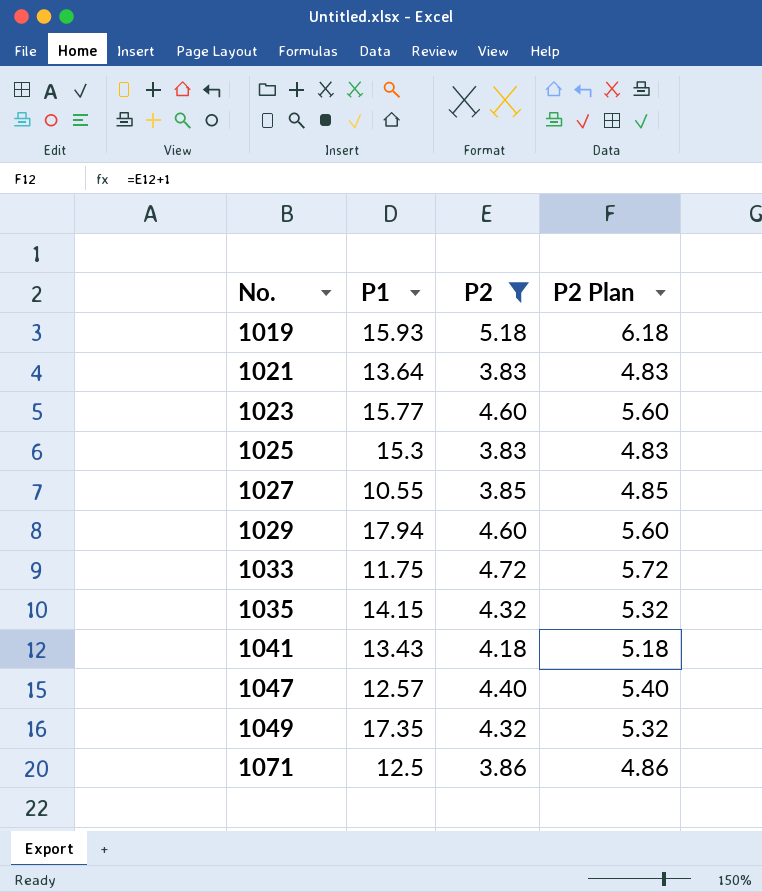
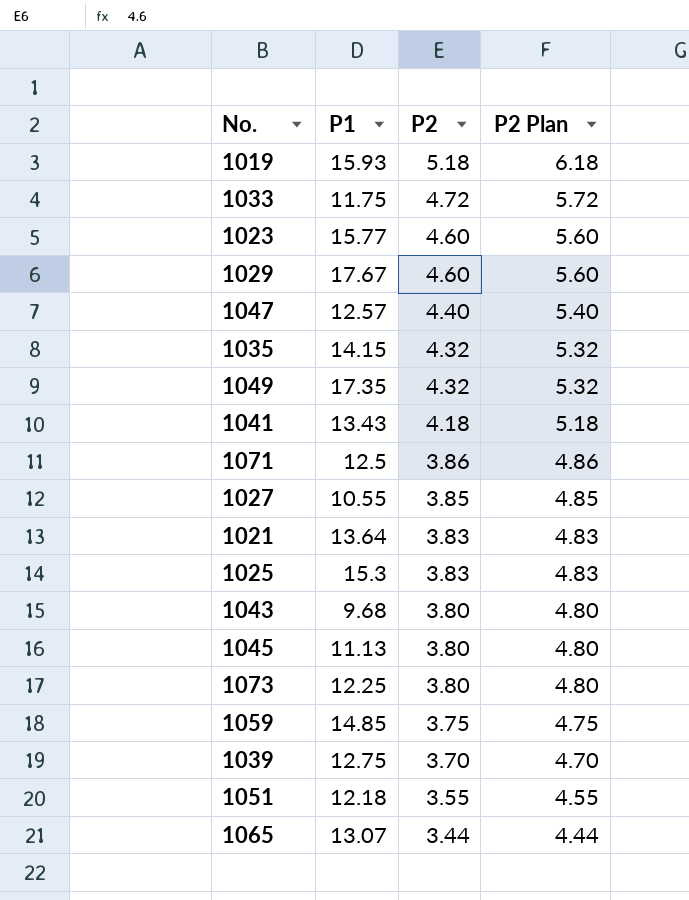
filter: P2 >= 3.83 -> none
row order: No. ascending -> P2 descending
1029 | P1: 17.94 -> 17.67

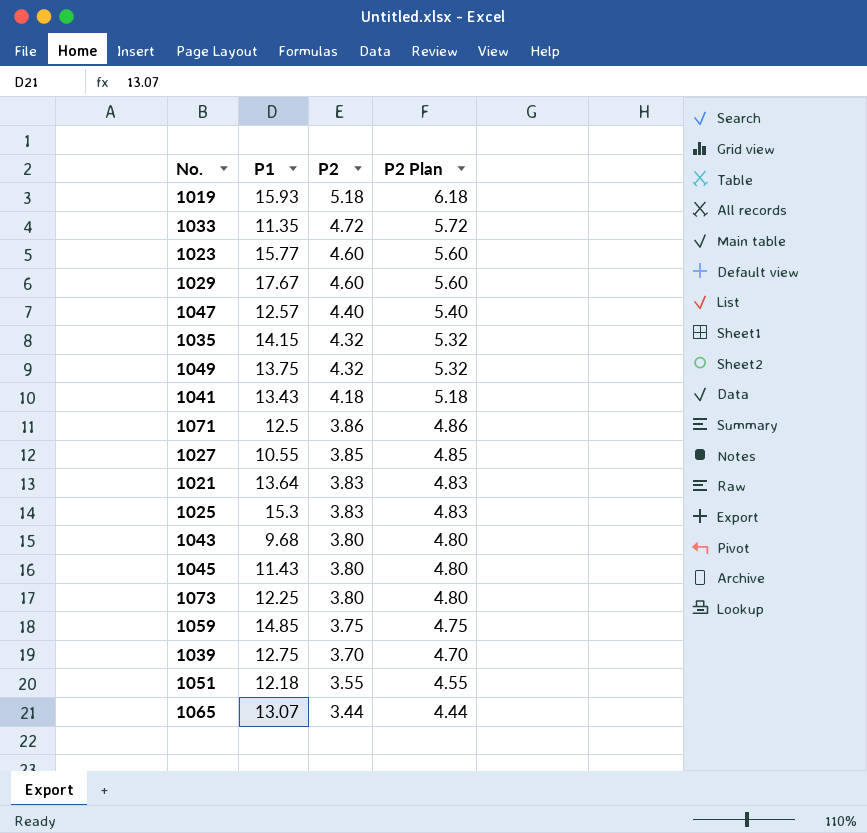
1033 | P1: 11.75 -> 11.35
1049 | P1: 17.35 -> 13.75
1045 | P1: 11.13 -> 11.43

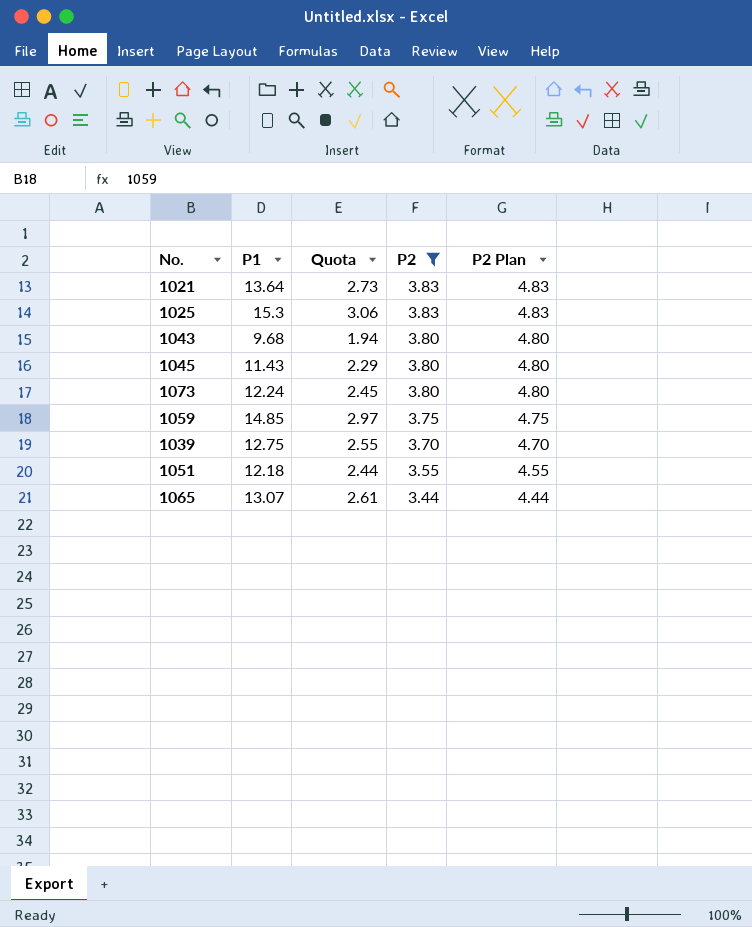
filter: none -> P2 <= 3.83
column Quota | formula: none -> [P1] * 0.2
1073 | P1: 12.25 -> 12.24

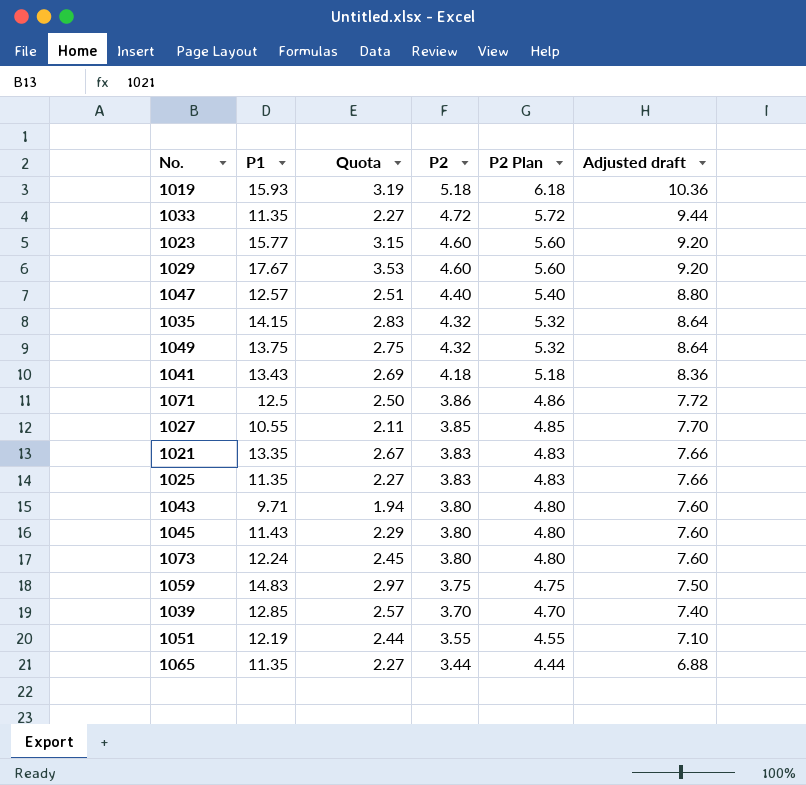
filter: P2 <= 3.83 -> none
column Adjusted draft | formula: none -> [P2] * 2
1021 | P1: 13.64 -> 13.35
1021 | Quota: 2.73 -> 2.67
1025 | P1: 15.3 -> 11.35
1025 | Quota: 3.06 -> 2.27
1043 | P1: 9.68 -> 9.71
1059 | P1: 14.85 -> 14.83
1039 | P1: 12.75 -> 12.85
1039 | Quota: 2.55 -> 2.57
1051 | P1: 12.18 -> 12.19
1065 | P1: 13.07 -> 11.35
1065 | Quota: 2.61 -> 2.27

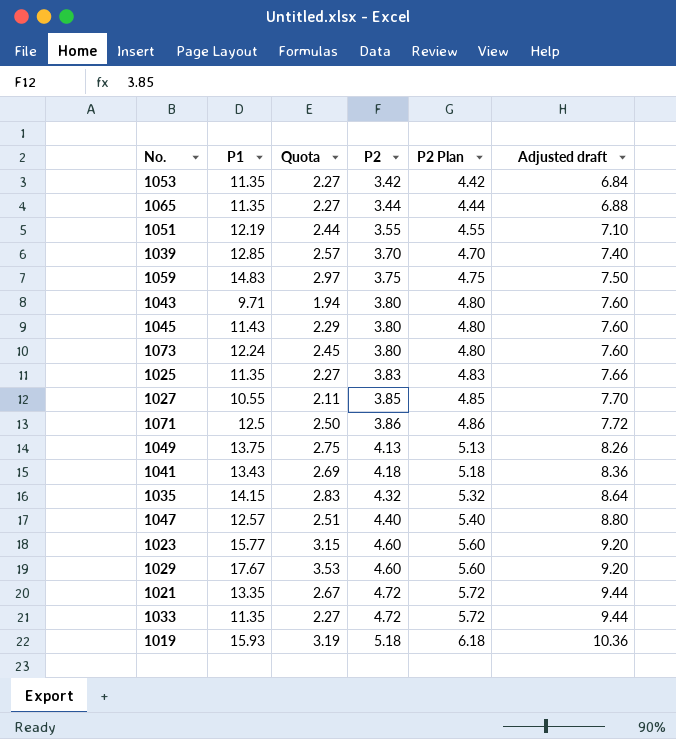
row order: P2 descending -> P2 ascending
row 1053: none -> 11.35 | 2.27 | 3.42 | 4.42 | 6.84
1049 | P2: 4.32 -> 4.13
1049 | P2 Plan: 5.32 -> 5.13
1049 | Adjusted draft: 8.64 -> 8.26
1021 | P2: 3.83 -> 4.72
1021 | P2 Plan: 4.83 -> 5.72
1021 | Adjusted draft: 7.66 -> 9.44

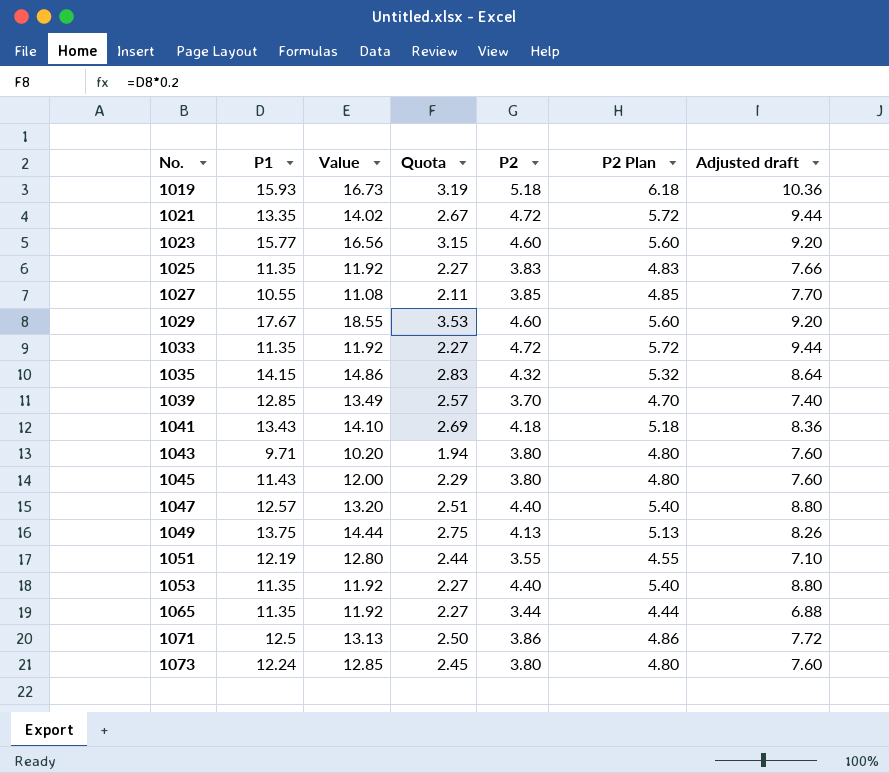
row order: P2 ascending -> No. ascending
column Value | formula: none -> [P1] * 1.05
row 1059: 14.83 | 2.97 | 3.75 | 4.75 | 7.50 -> none
1053 | P2: 3.42 -> 4.40
1053 | P2 Plan: 4.42 -> 5.40
1053 | Adjusted draft: 6.84 -> 8.80

